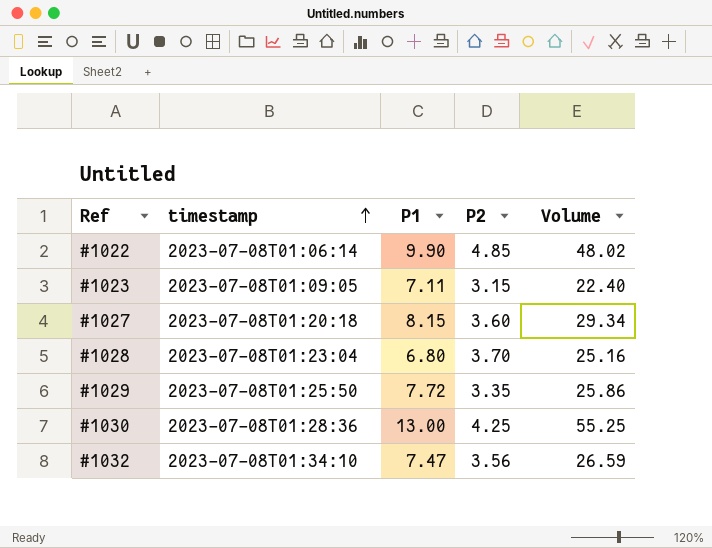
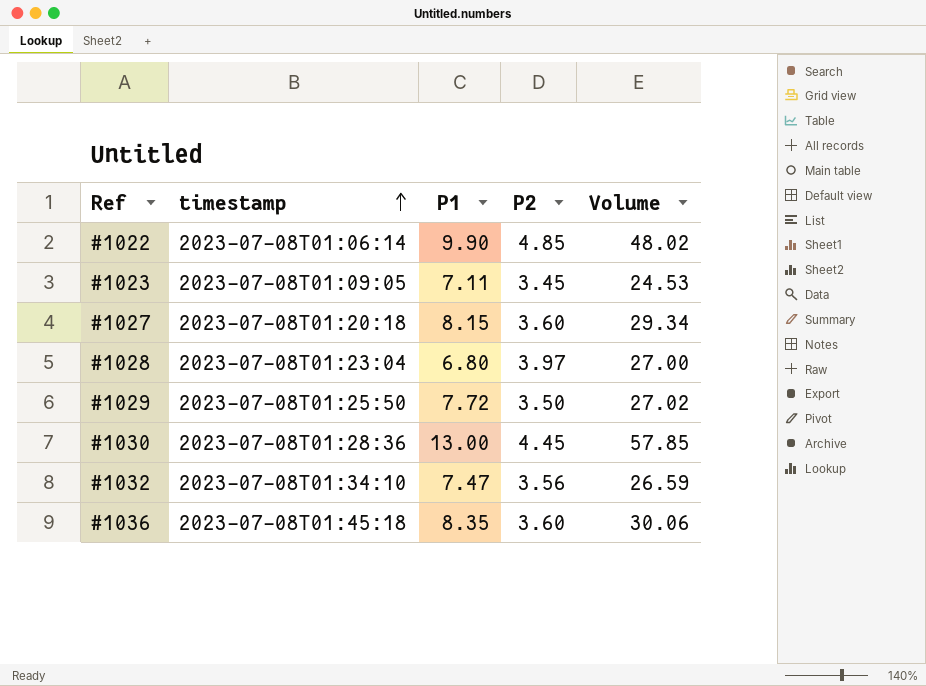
#1023 | P2: 3.15 -> 3.45
#1023 | Volume: 22.40 -> 24.53
#1028 | P2: 3.70 -> 3.97
#1028 | Volume: 25.16 -> 27.00
#1029 | P2: 3.35 -> 3.50
#1029 | Volume: 25.86 -> 27.02
#1030 | P2: 4.25 -> 4.45
#1030 | Volume: 55.25 -> 57.85
row #1036: none -> 2023-07-08T01:45:18 | 8.35 | 3.60 | 30.06

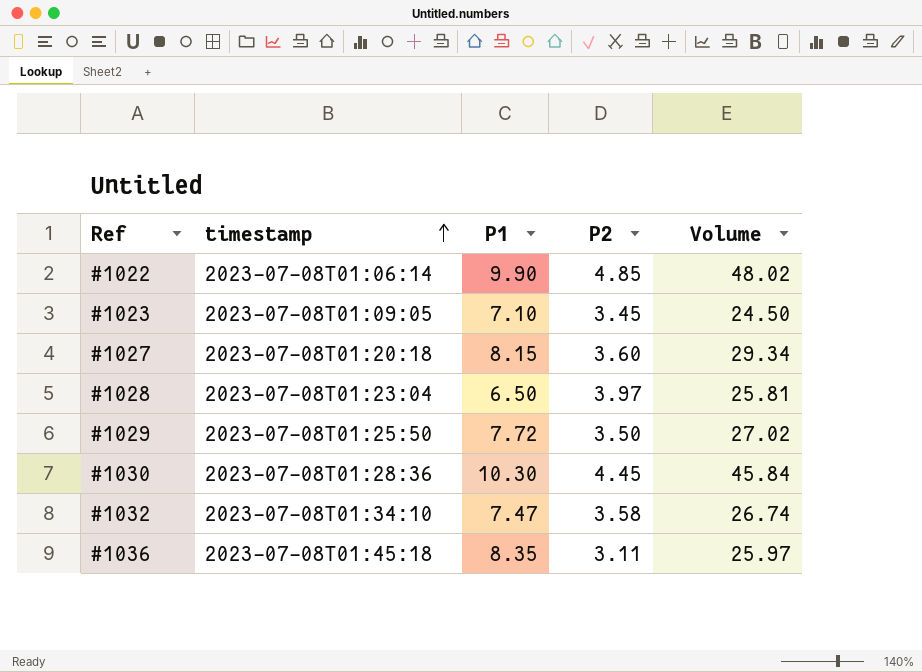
#1023 | P1: 7.11 -> 7.10
#1023 | Volume: 24.53 -> 24.50
#1028 | P1: 6.80 -> 6.50
#1028 | Volume: 27.00 -> 25.81
#1030 | P1: 13.00 -> 10.30
#1030 | Volume: 57.85 -> 45.84
#1032 | P2: 3.56 -> 3.58
#1032 | Volume: 26.59 -> 26.74
#1036 | P2: 3.60 -> 3.11
#1036 | Volume: 30.06 -> 25.97

